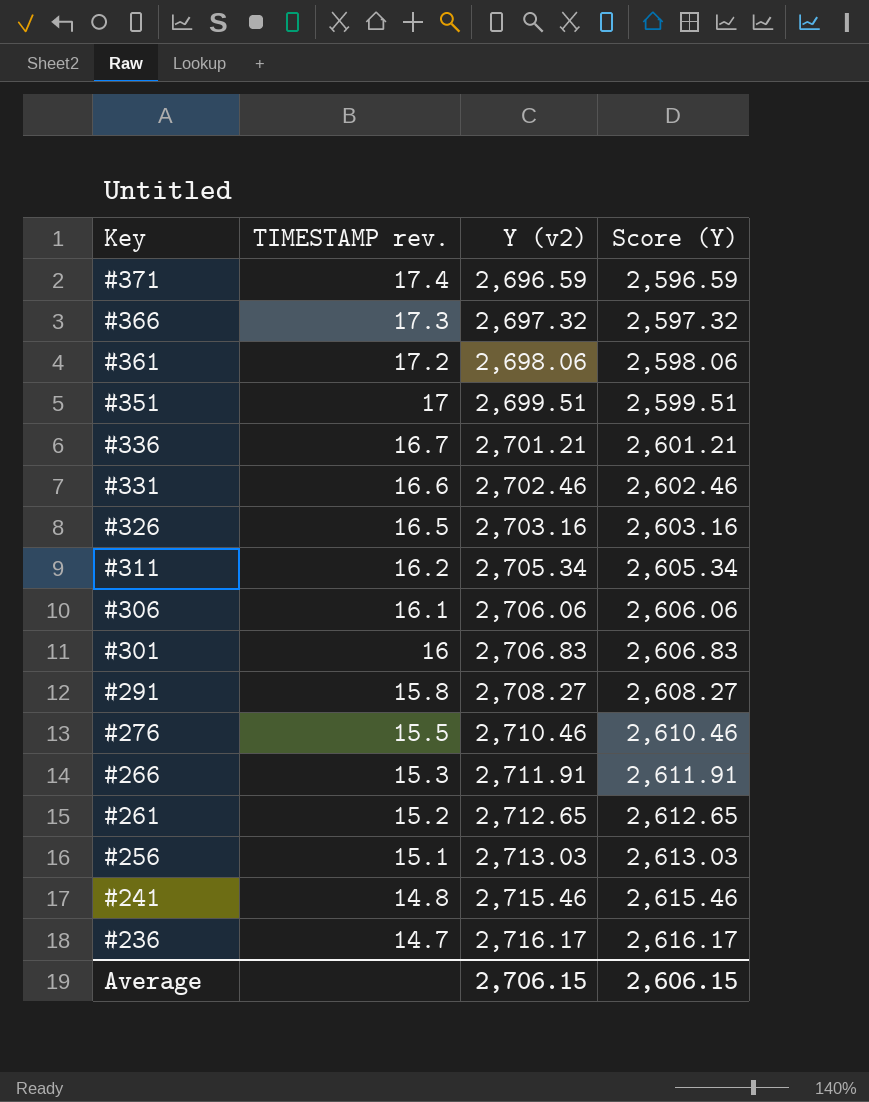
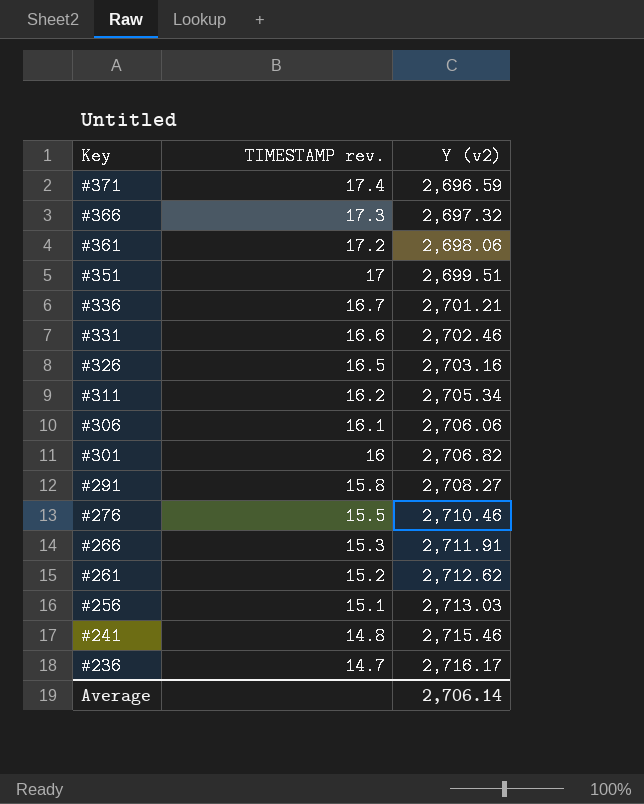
column Score (Y) | formula: [Y (v2)] - 100 -> none
#301 | Y (v2): 2,706.83 -> 2,706.82
#261 | Y (v2): 2,712.65 -> 2,712.62
Average | Y (v2): 2,706.15 -> 2,706.14

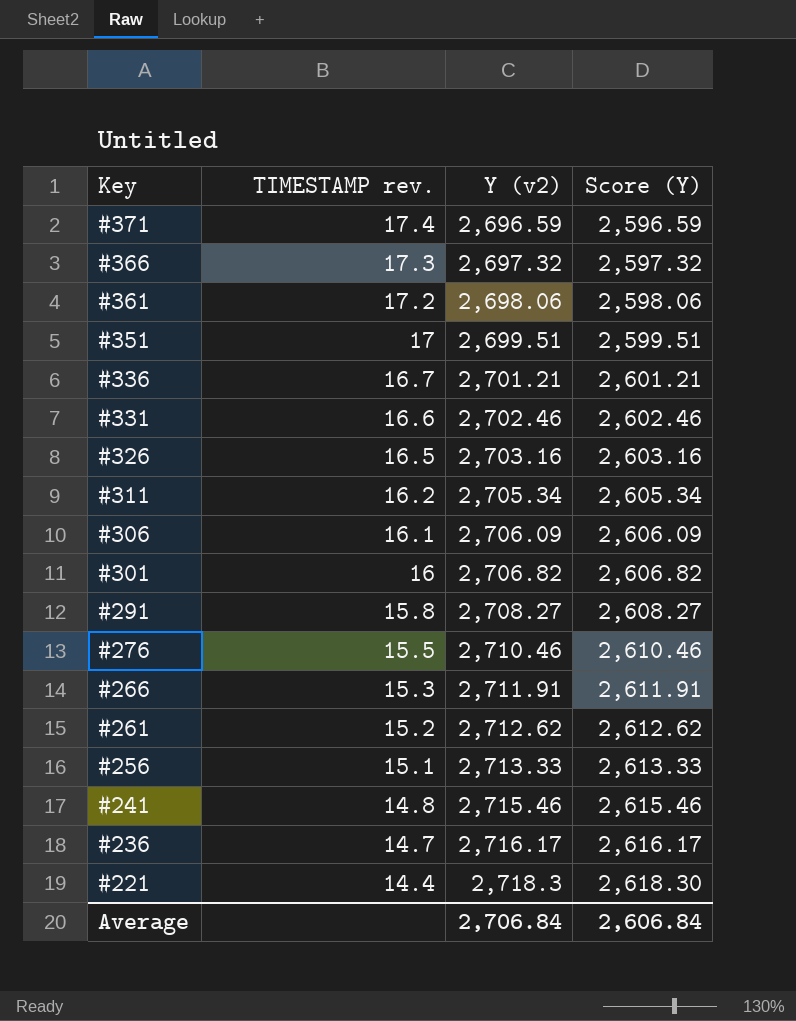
column Score (Y) | formula: none -> [Y (v2)] - 100
#306 | Y (v2): 2,706.06 -> 2,706.09
#256 | Y (v2): 2,713.03 -> 2,713.33
row #221: none -> 14.4 | 2,718.3 | 2,618.30
Average | Y (v2): 2,706.14 -> 2,706.84

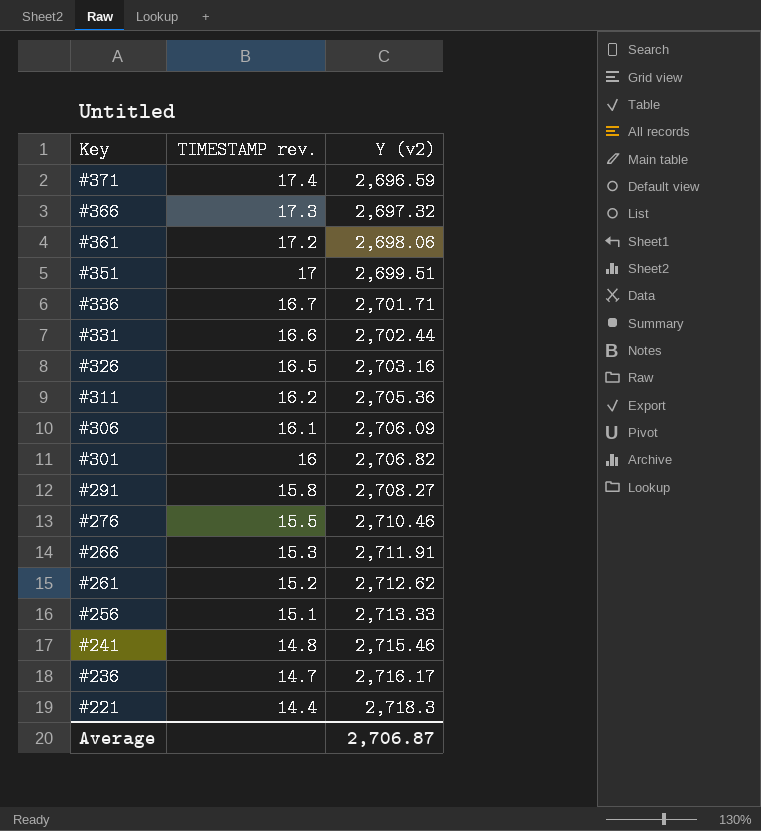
column Score (Y) | formula: [Y (v2)] - 100 -> none
#336 | Y (v2): 2,701.21 -> 2,701.71
#331 | Y (v2): 2,702.46 -> 2,702.44
#311 | Y (v2): 2,705.34 -> 2,705.36
Average | Y (v2): 2,706.84 -> 2,706.87

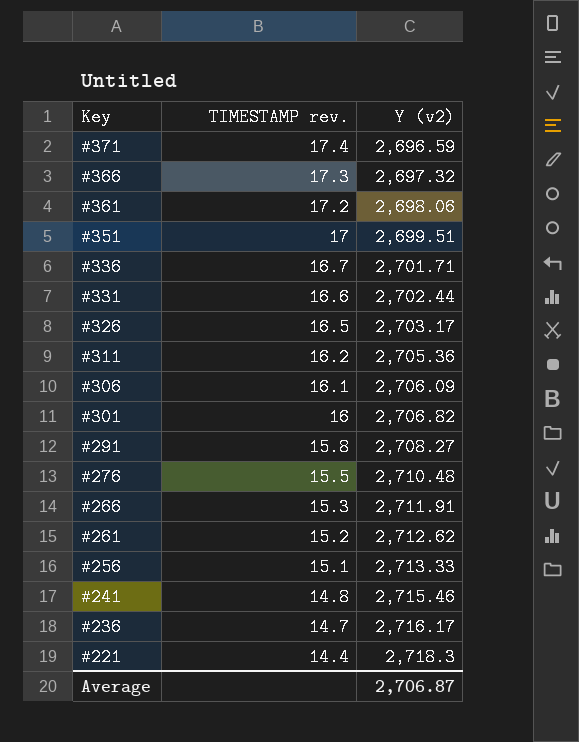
#326 | Y (v2): 2,703.16 -> 2,703.17
#276 | Y (v2): 2,710.46 -> 2,710.48

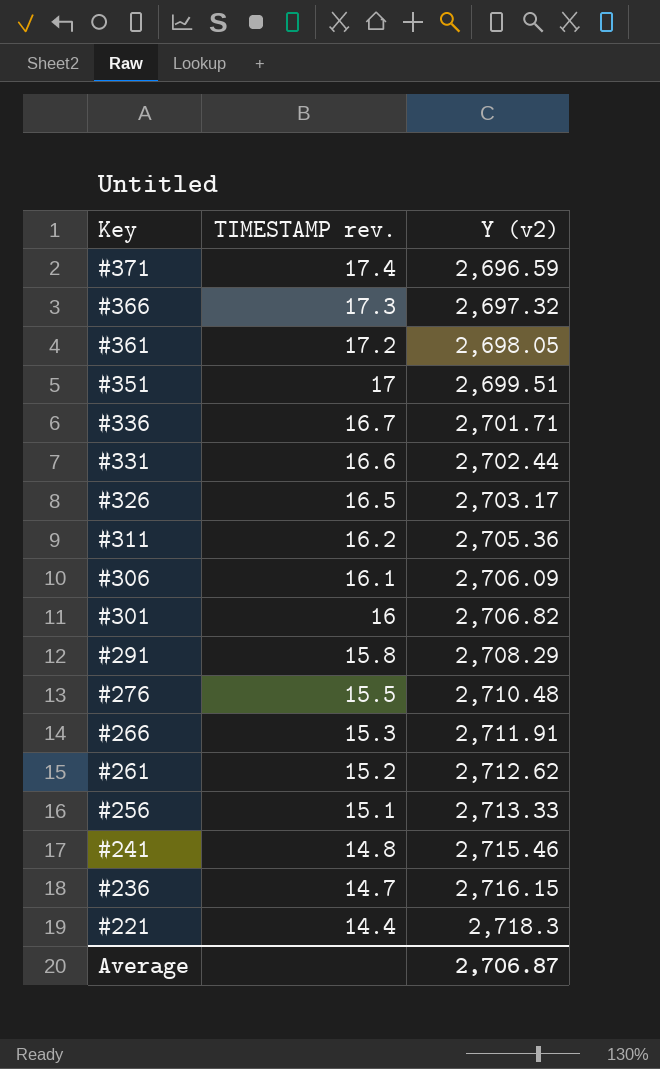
#361 | Y (v2): 2,698.06 -> 2,698.05
#291 | Y (v2): 2,708.27 -> 2,708.29
#236 | Y (v2): 2,716.17 -> 2,716.15

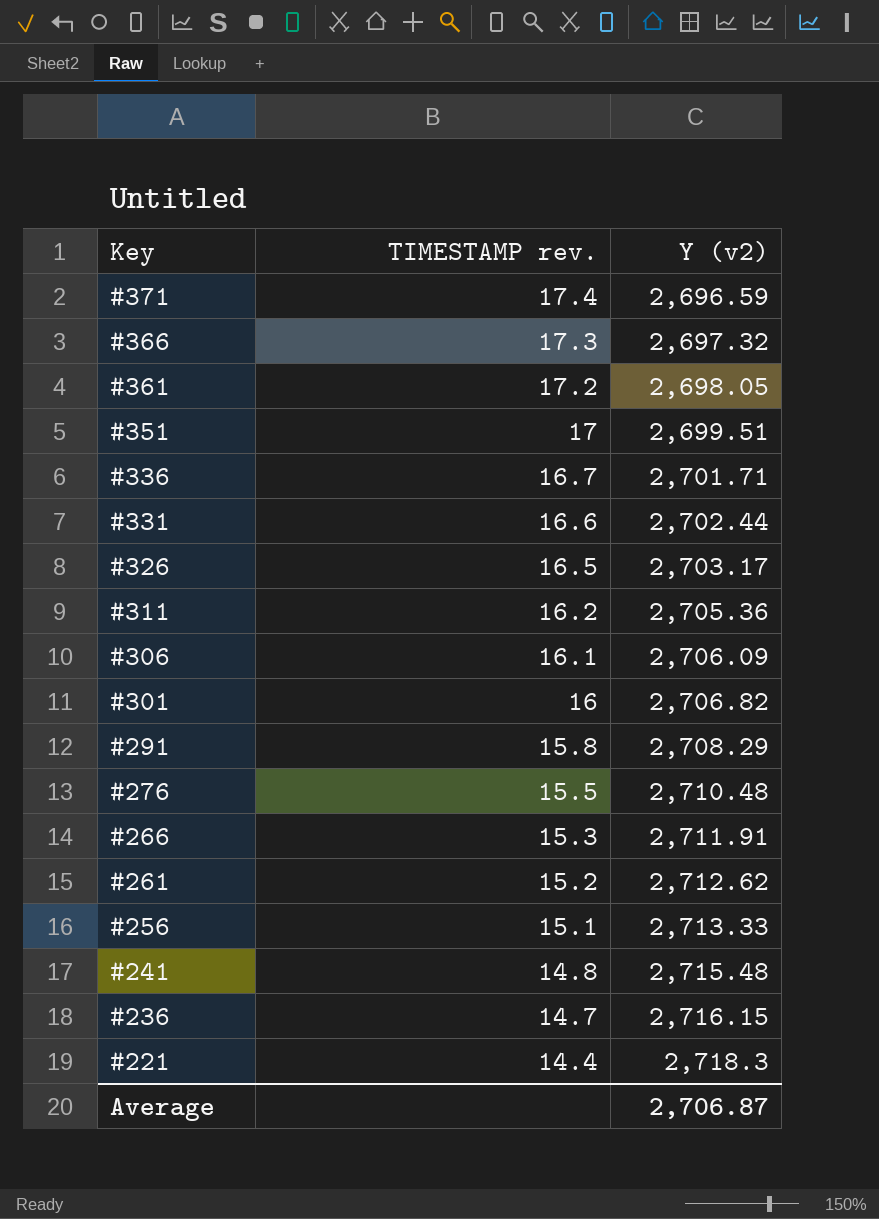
#241 | Y (v2): 2,715.46 -> 2,715.48

